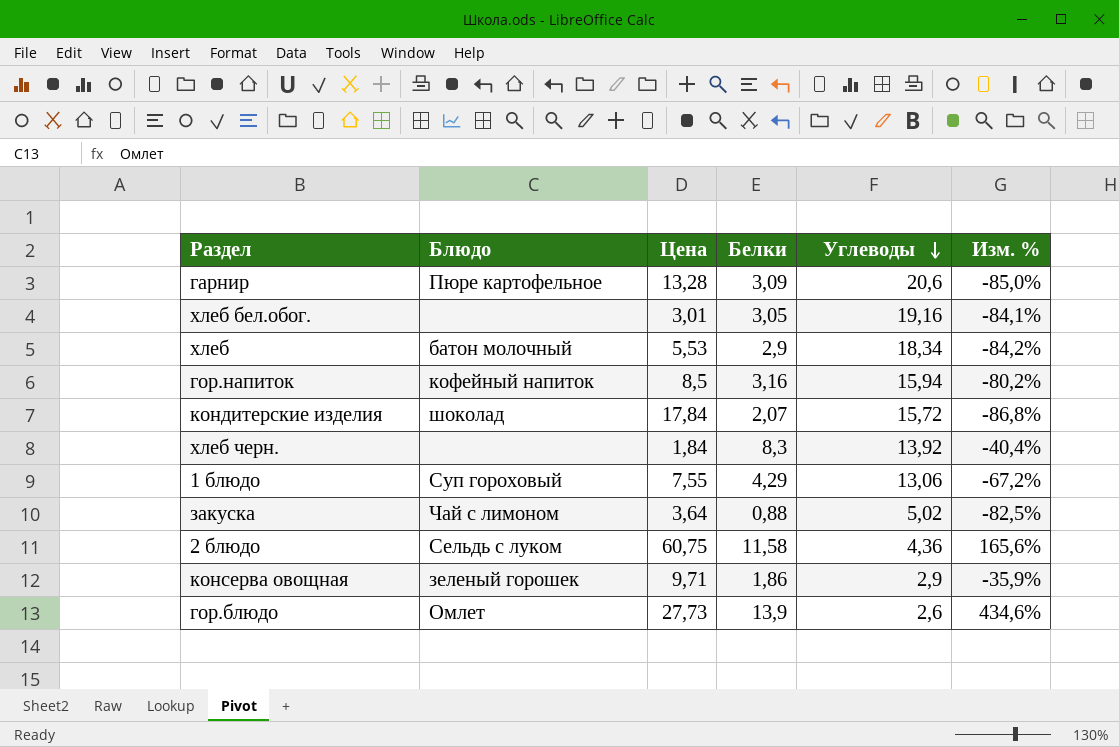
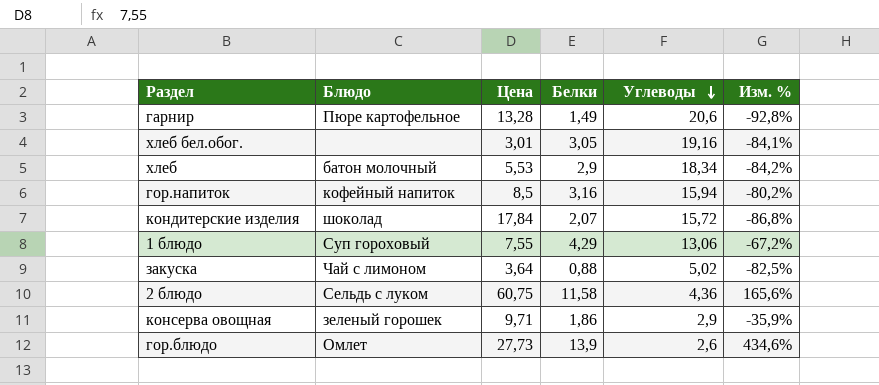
row хлеб черн.: none | 1,84 | 8,3 | 13,92 | -40,4% -> none
гарнир | Белки: 3,09 -> 1,49
гарнир | Изм. %: -85,0% -> -92,8%

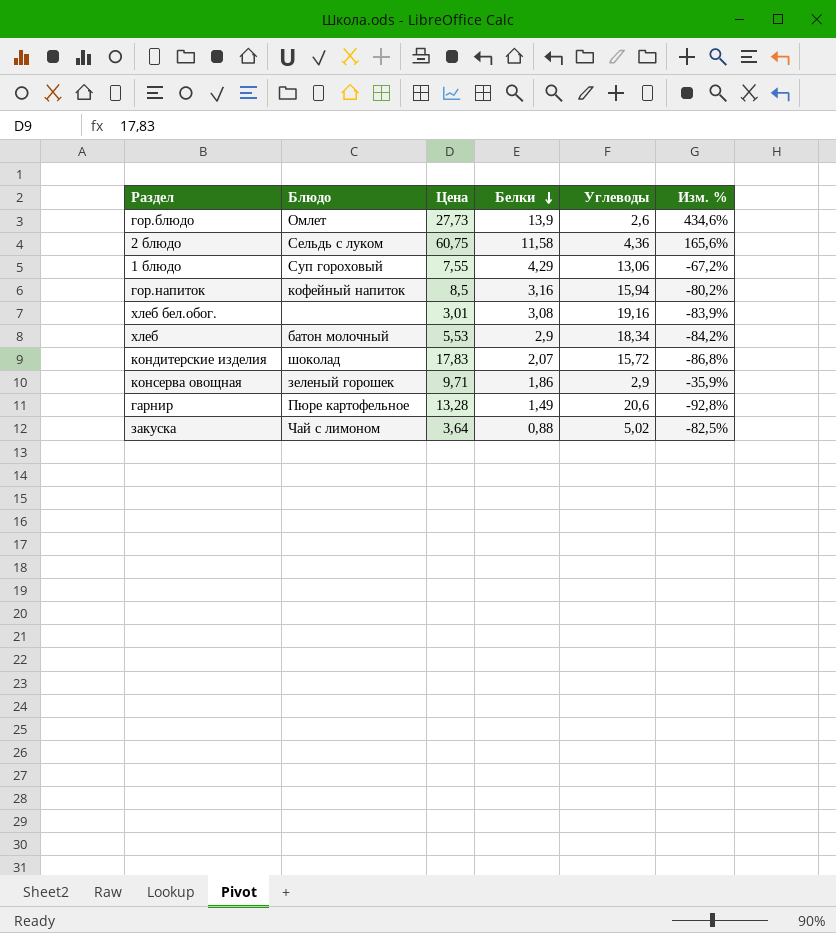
row order: Углеводы descending -> Белки descending
хлеб бел.обог. | Белки: 3,05 -> 3,08
хлеб бел.обог. | Изм. %: -84,1% -> -83,9%
кондитерские изделия | Цена: 17,84 -> 17,83

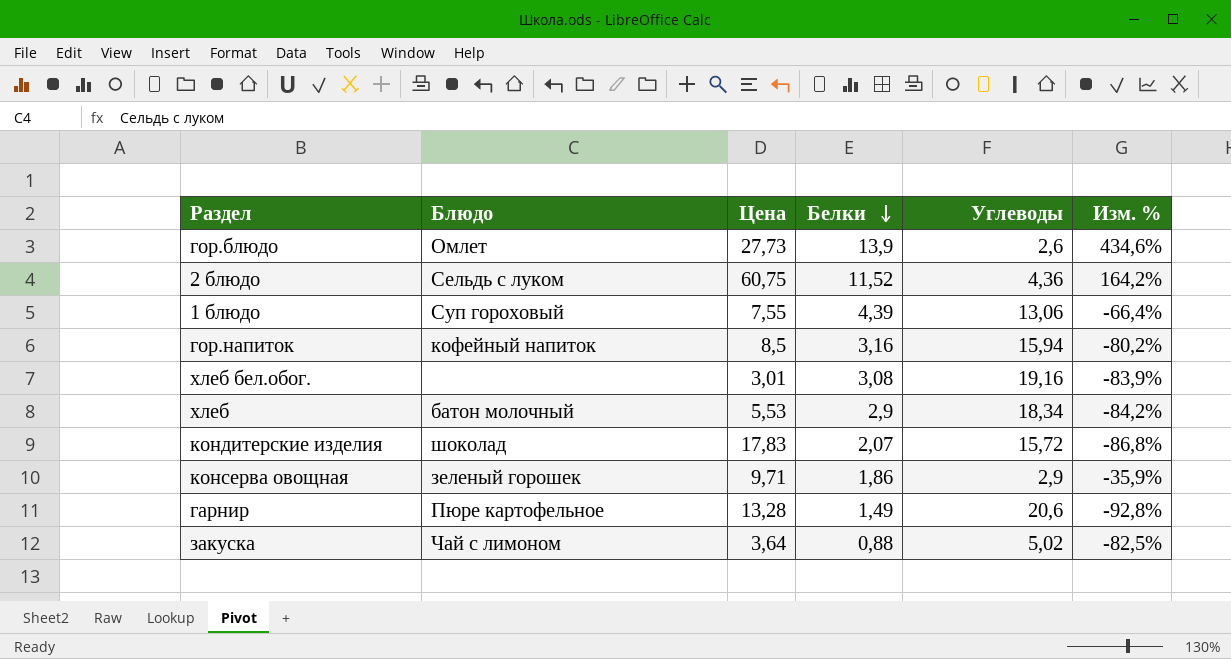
2 блюдо | Белки: 11,58 -> 11,52
2 блюдо | Изм. %: 165,6% -> 164,2%
1 блюдо | Белки: 4,29 -> 4,39
1 блюдо | Изм. %: -67,2% -> -66,4%

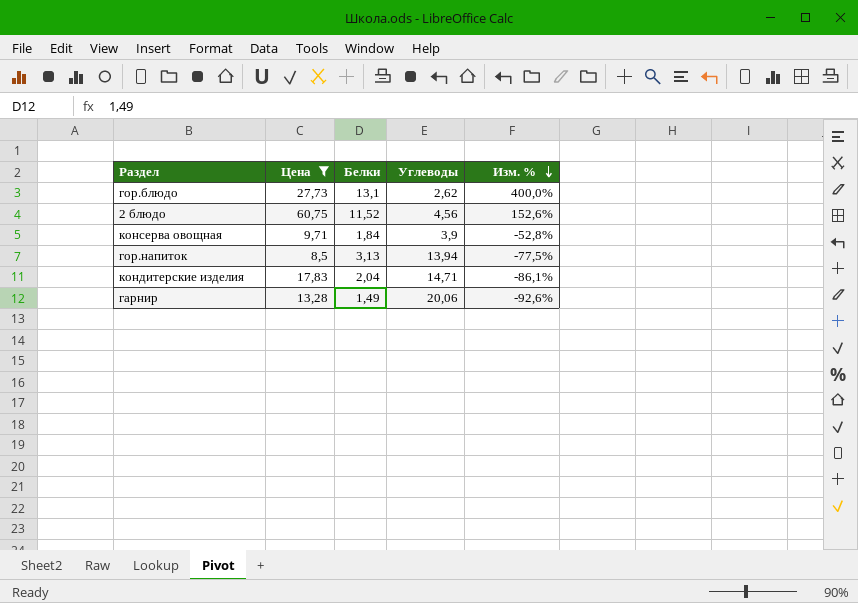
filter: none -> Цена >= 8,5
row order: Белки descending -> Изм. % descending
column Блюдо | position: 2 -> none
гор.блюдо | Белки: 13,9 -> 13,1
гор.блюдо | Углеводы: 2,6 -> 2,62
гор.блюдо | Изм. %: 434,6% -> 400,0%
2 блюдо | Углеводы: 4,36 -> 4,56
2 блюдо | Изм. %: 164,2% -> 152,6%
консерва овощная | Белки: 1,86 -> 1,84
консерва овощная | Углеводы: 2,9 -> 3,9
консерва овощная | Изм. %: -35,9% -> -52,8%
гор.напиток | Белки: 3,16 -> 3,13
гор.напиток | Углеводы: 15,94 -> 13,94
гор.напиток | Изм. %: -80,2% -> -77,5%
кондитерские изделия | Белки: 2,07 -> 2,04
кондитерские изделия | Углеводы: 15,72 -> 14,71
кондитерские изделия | Изм. %: -86,8% -> -86,1%
гарнир | Углеводы: 20,6 -> 20,06
гарнир | Изм. %: -92,8% -> -92,6%

